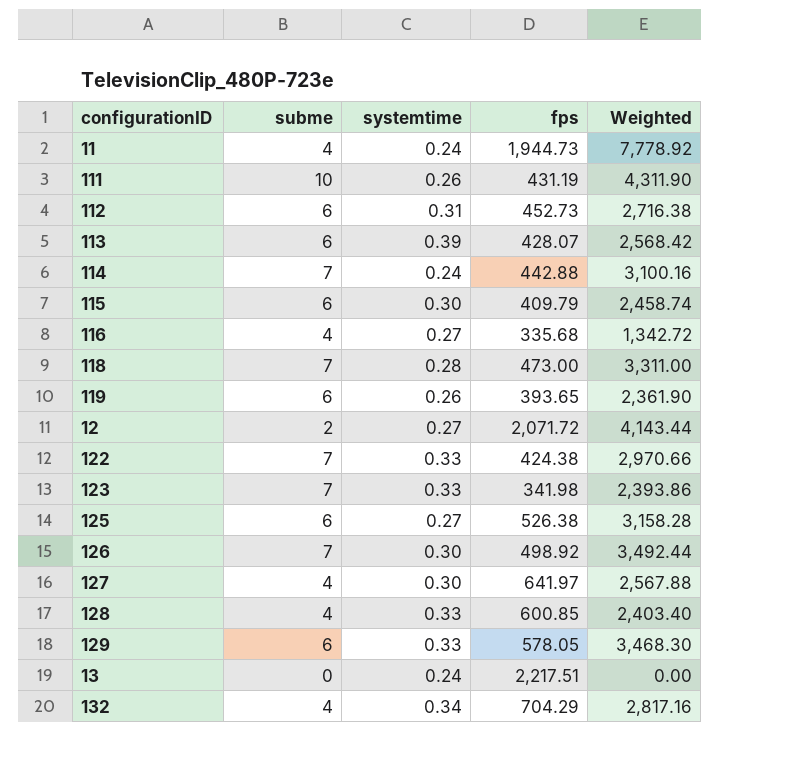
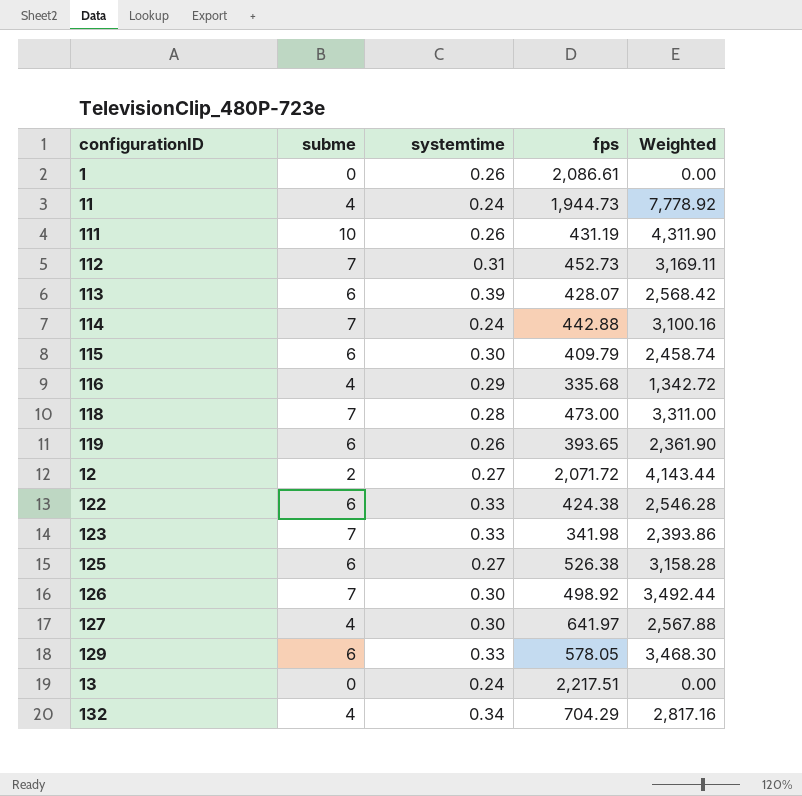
row 128: 4 | 0.33 | 600.85 | 2,403.40 -> none
row 1: none -> 0 | 0.26 | 2,086.61 | 0.00
112 | subme: 6 -> 7
112 | Weighted: 2,716.38 -> 3,169.11
116 | systemtime: 0.27 -> 0.29
122 | subme: 7 -> 6
122 | Weighted: 2,970.66 -> 2,546.28

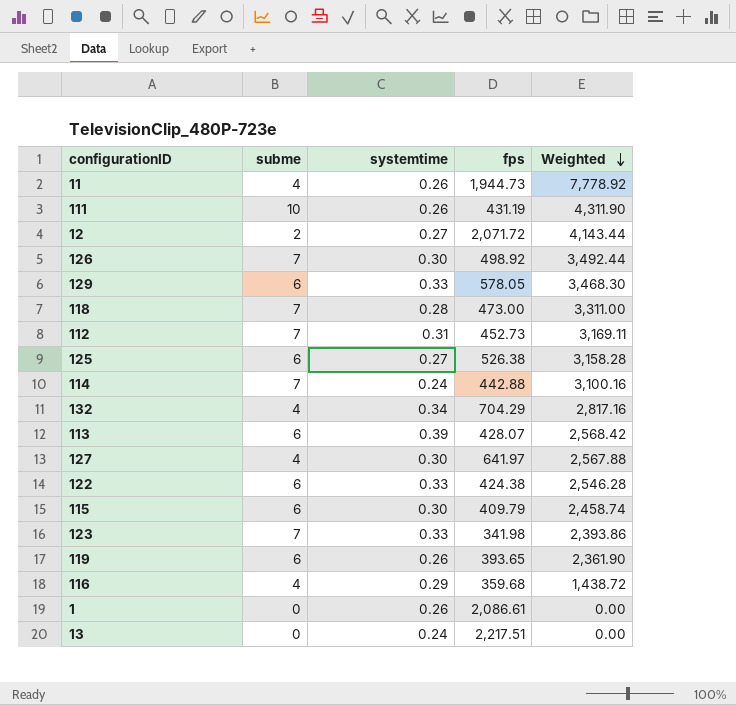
row order: none -> Weighted descending
11 | systemtime: 0.24 -> 0.26
116 | fps: 335.68 -> 359.68
116 | Weighted: 1,342.72 -> 1,438.72

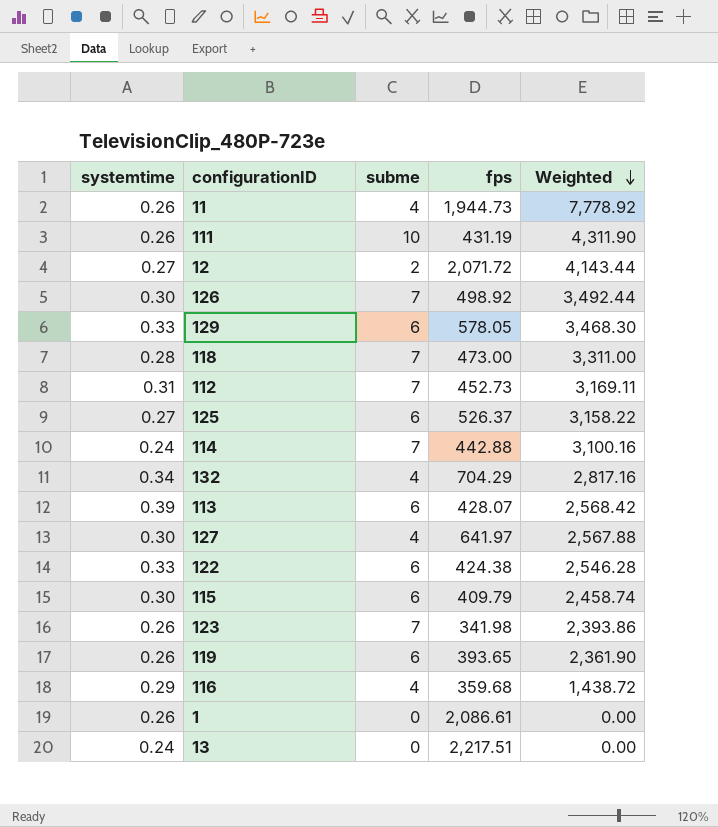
column systemtime | position: 3 -> 1
125 | fps: 526.38 -> 526.37
125 | Weighted: 3,158.28 -> 3,158.22
123 | systemtime: 0.33 -> 0.26

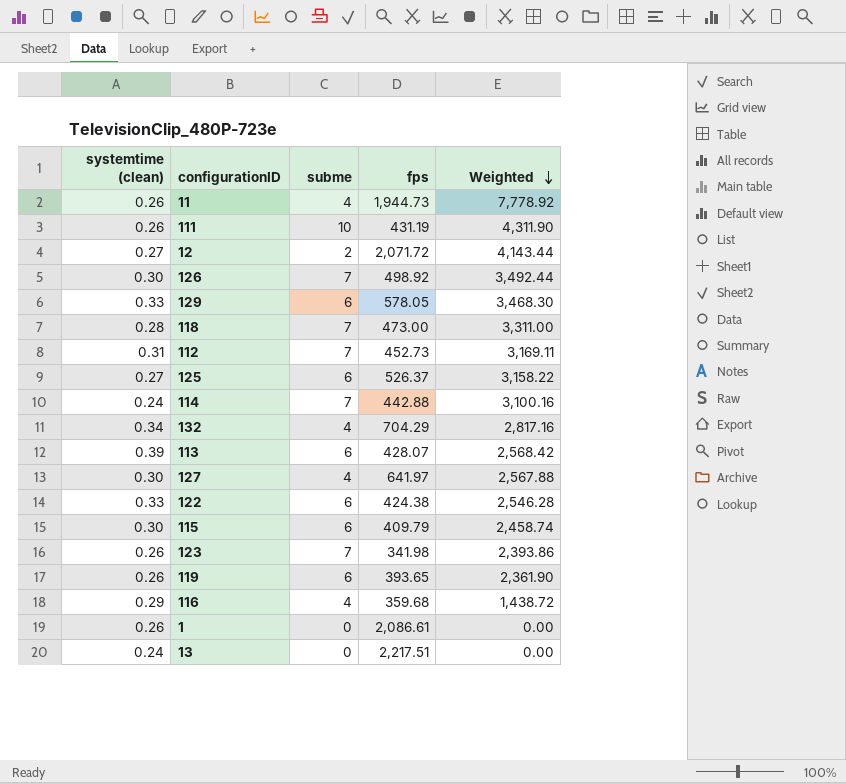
column name: systemtime -> systemtime (clean)

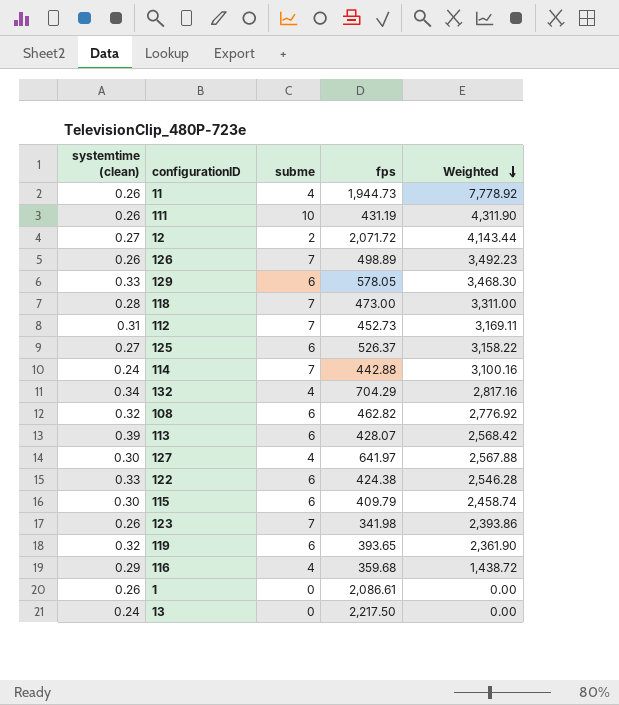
126 | systemtime (clean): 0.30 -> 0.26
126 | fps: 498.92 -> 498.89
126 | Weighted: 3,492.44 -> 3,492.23
row 108: none -> 0.32 | 6 | 462.82 | 2,776.92
119 | systemtime (clean): 0.26 -> 0.32
13 | fps: 2,217.51 -> 2,217.50

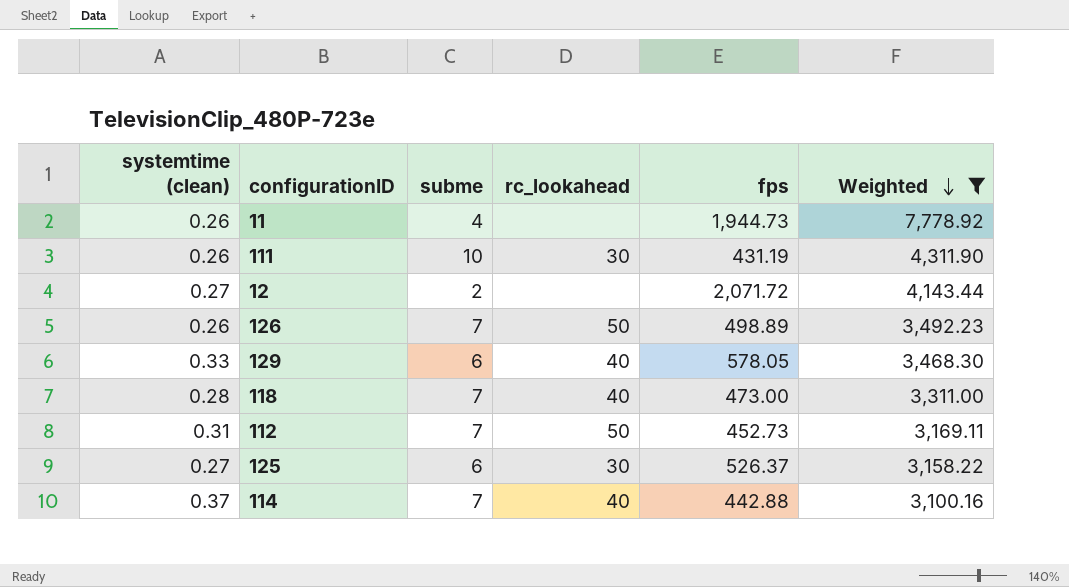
filter: none -> Weighted >= 3,100.16
column rc_lookahead | position: none -> 4
114 | systemtime (clean): 0.24 -> 0.37

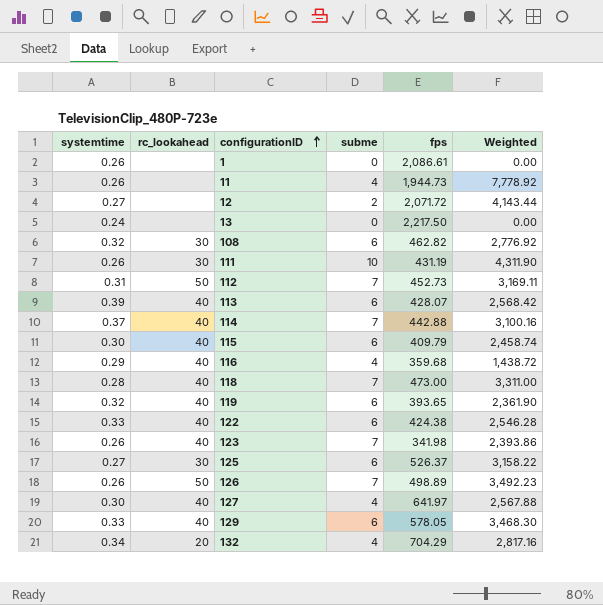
filter: Weighted >= 3,100.16 -> none
row order: Weighted descending -> configurationID ascending
column name: systemtime (clean) -> systemtime
column rc_lookahead | position: 4 -> 2

